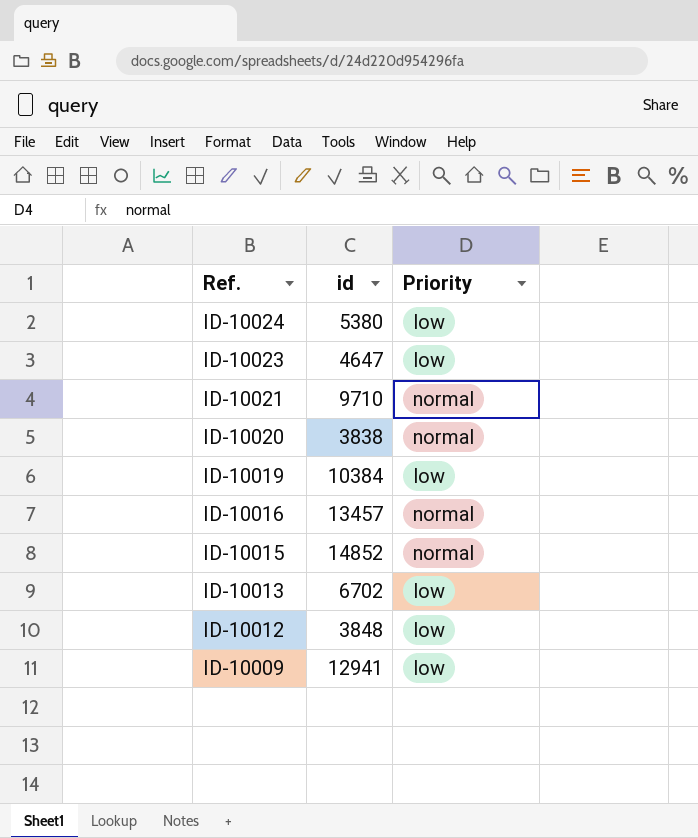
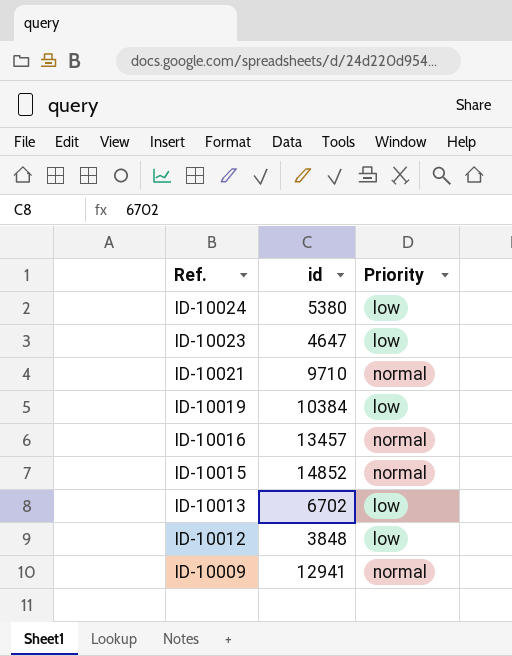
row ID-10020: 3838 | normal -> none
ID-10009 | Priority: low -> normal

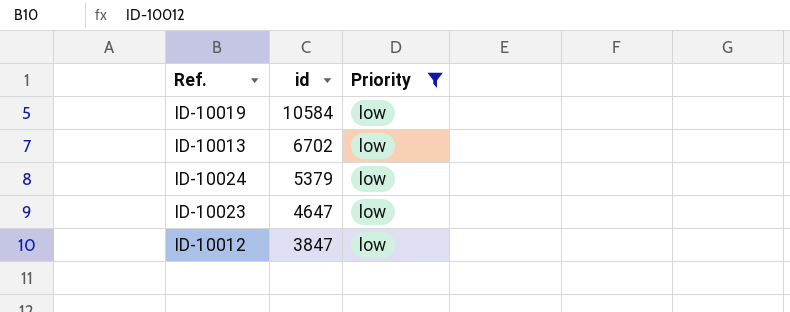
filter: none -> Priority = low
row order: Ref. descending -> id descending
ID-10019 | id: 10384 -> 10584
ID-10024 | id: 5380 -> 5379
ID-10012 | id: 3848 -> 3847

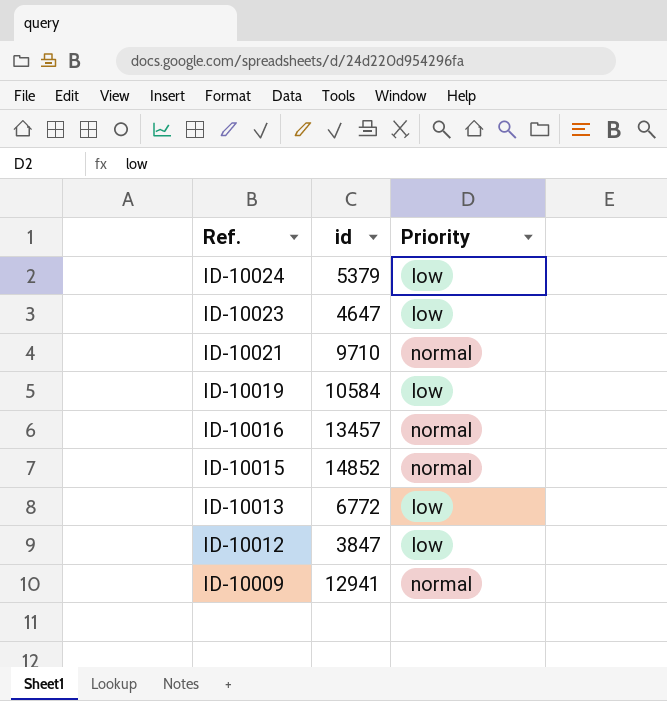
filter: Priority = low -> none
row order: id descending -> Ref. descending
ID-10013 | id: 6702 -> 6772

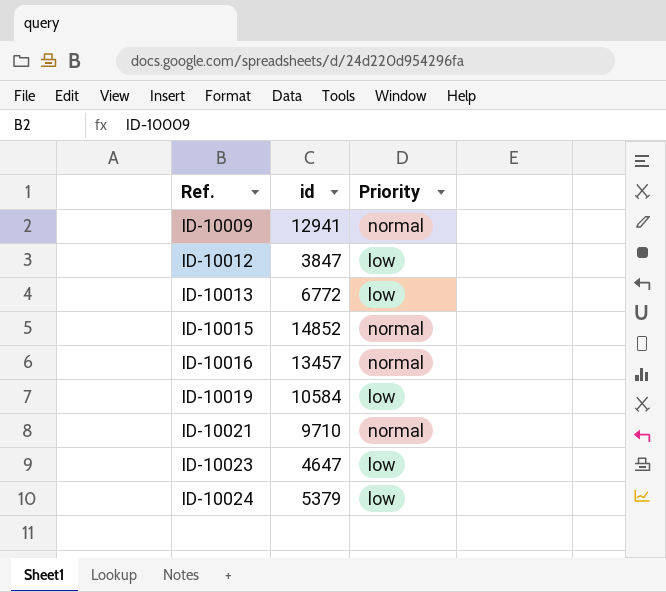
row order: Ref. descending -> Ref. ascending

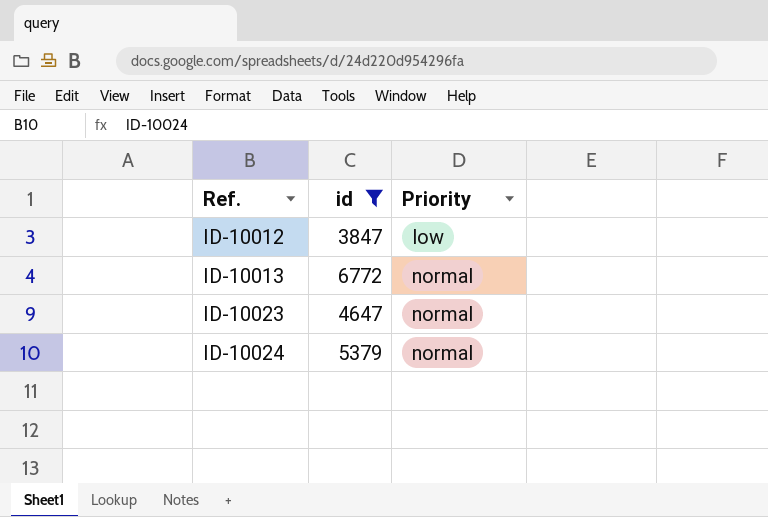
filter: none -> id <= 6772
ID-10013 | Priority: low -> normal
ID-10023 | Priority: low -> normal
ID-10024 | Priority: low -> normal

